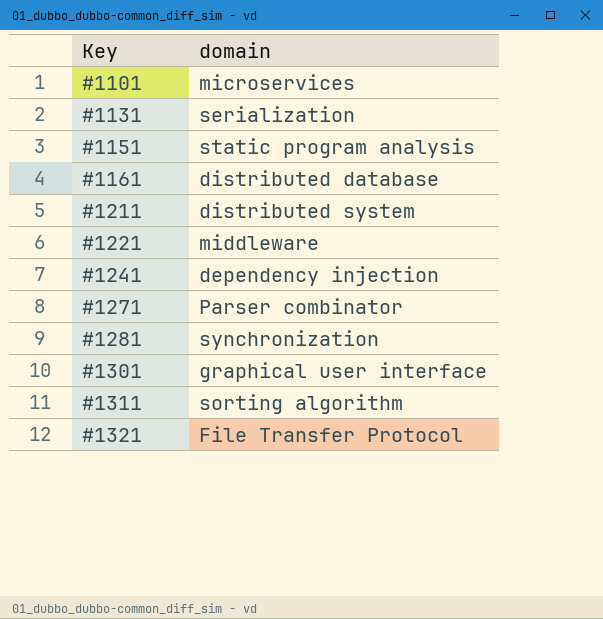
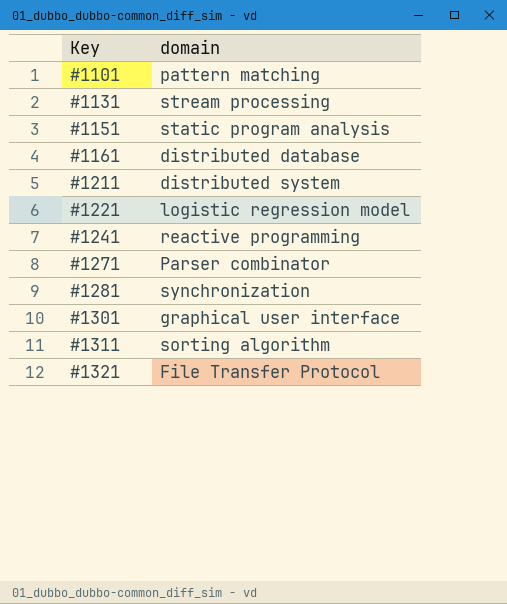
#1101 | domain: microservices -> pattern matching
#1131 | domain: serialization -> stream processing
#1221 | domain: middleware -> logistic regression model
#1241 | domain: dependency injection -> reactive programming

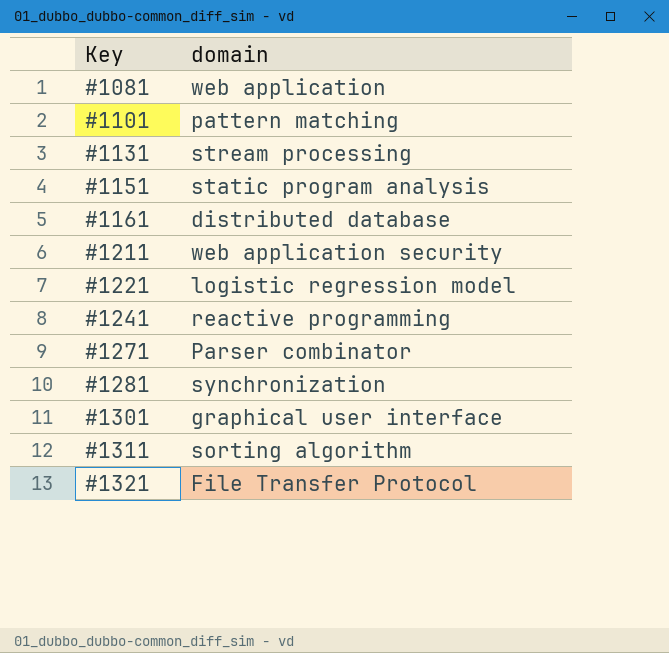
row #1081: none -> web application
#1211 | domain: distributed system -> web application security

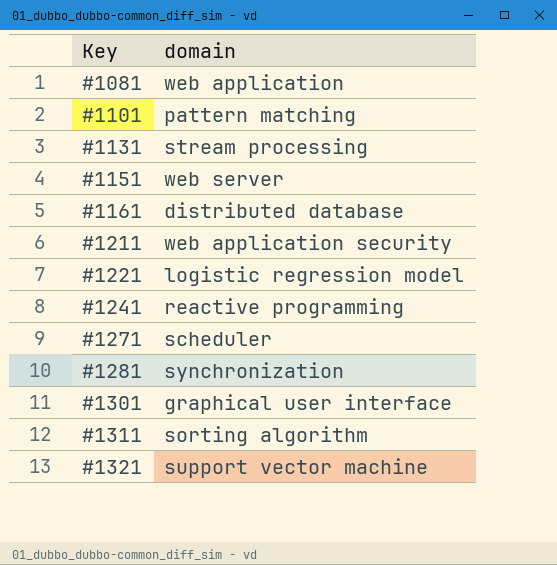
#1151 | domain: static program analysis -> web server
#1271 | domain: Parser combinator -> scheduler
#1321 | domain: File Transfer Protocol -> support vector machine

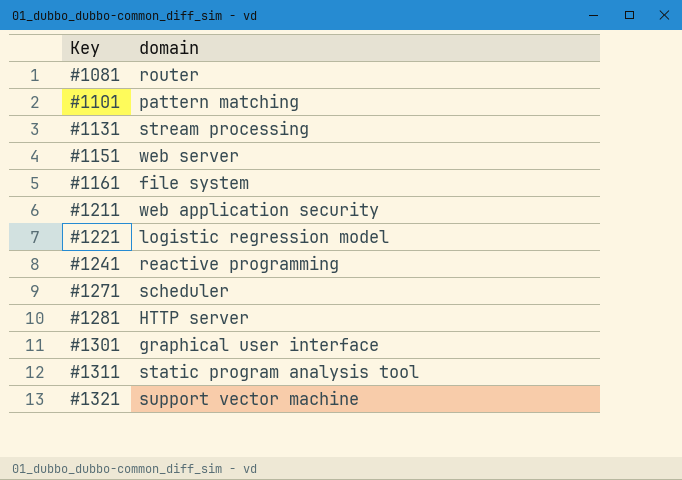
#1081 | domain: web application -> router
#1161 | domain: distributed database -> file system
#1281 | domain: synchronization -> HTTP server
#1311 | domain: sorting algorithm -> static program analysis tool

